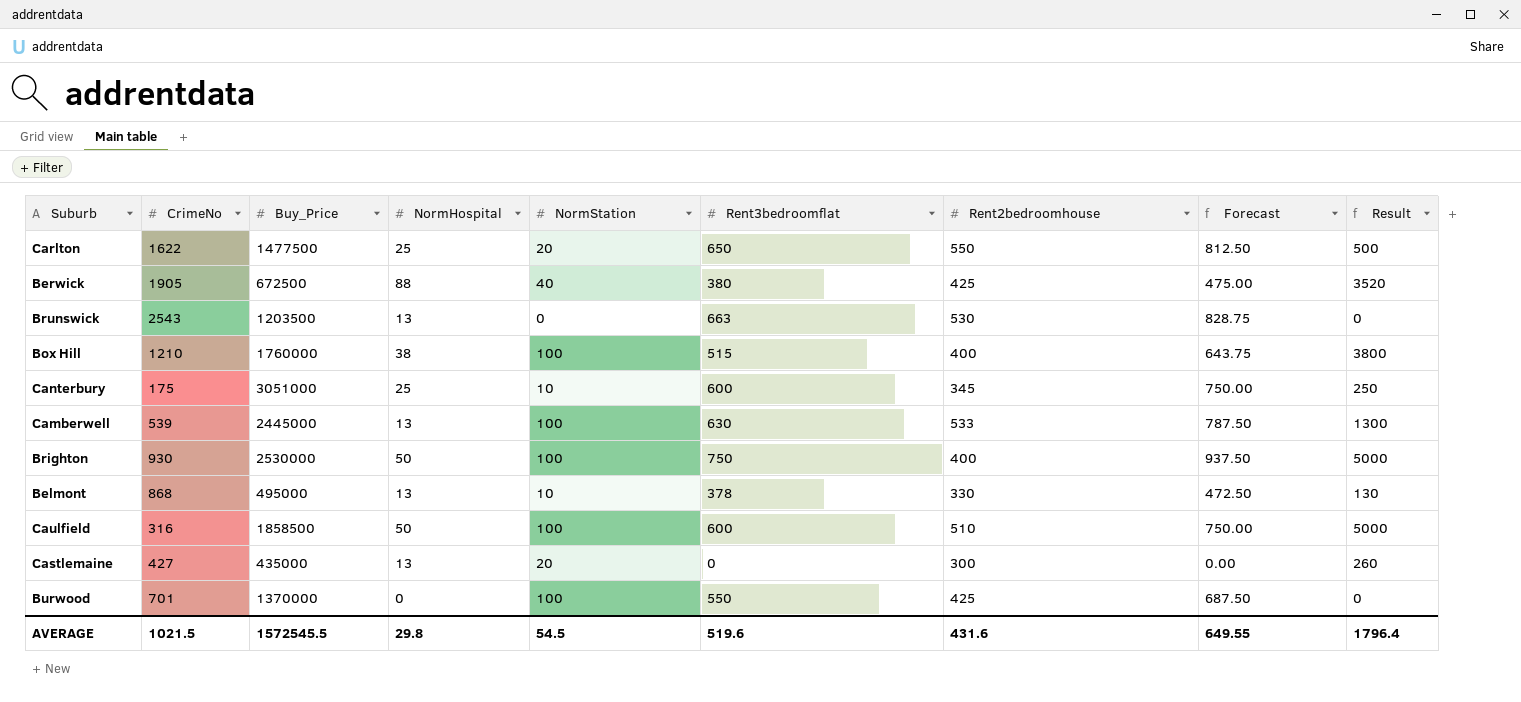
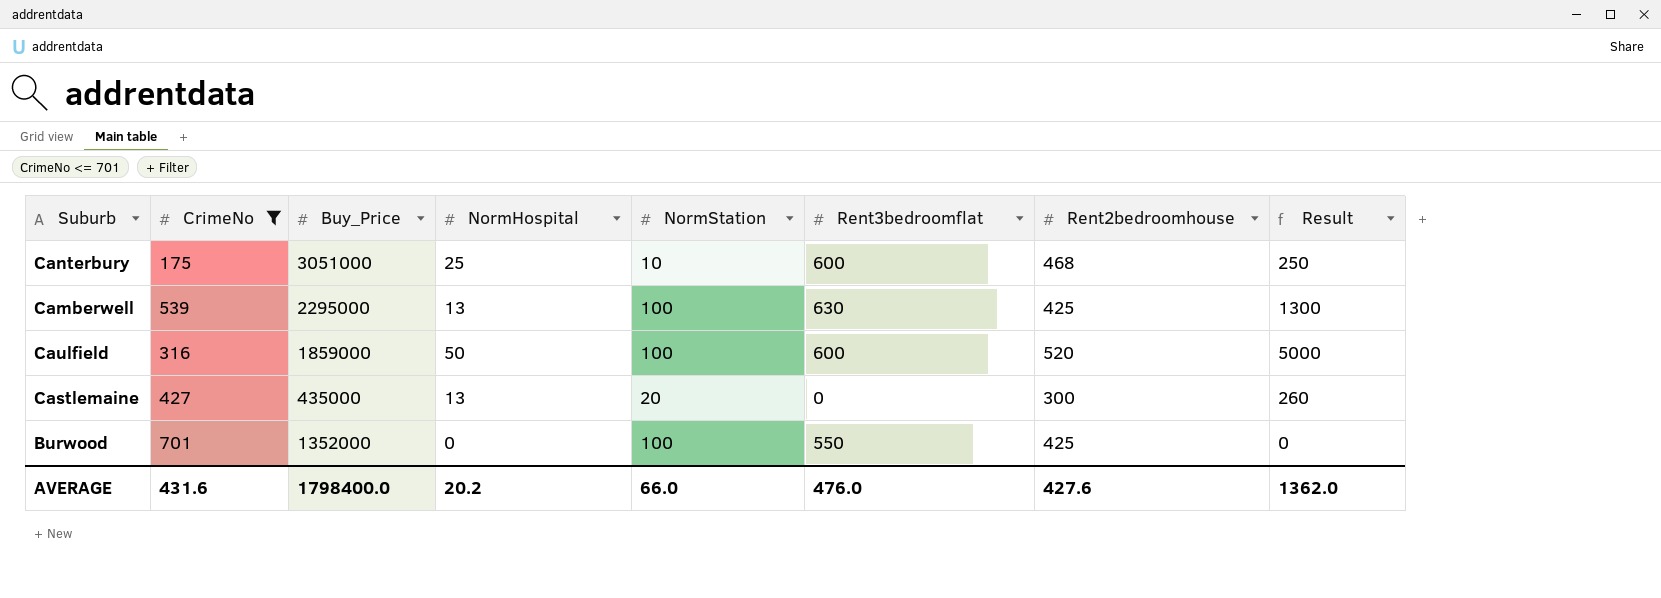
filter: none -> CrimeNo <= 701
column Forecast | formula: [Rent3bedroomflat] * 1.25 -> none
Canterbury | Rent2bedroomhouse: 345 -> 468
Camberwell | Buy_Price: 2445000 -> 2295000
Camberwell | Rent2bedroomhouse: 533 -> 425
Caulfield | Buy_Price: 1858500 -> 1859000
Caulfield | Rent2bedroomhouse: 510 -> 520
Burwood | Buy_Price: 1370000 -> 1352000
AVERAGE | CrimeNo: 1021.5 -> 431.6
AVERAGE | Buy_Price: 1572545.5 -> 1798400.0
AVERAGE | NormHospital: 29.8 -> 20.2
AVERAGE | NormStation: 54.5 -> 66.0
AVERAGE | Rent3bedroomflat: 519.6 -> 476.0
AVERAGE | Rent2bedroomhouse: 431.6 -> 427.6
AVERAGE | Result: 1796.4 -> 1362.0

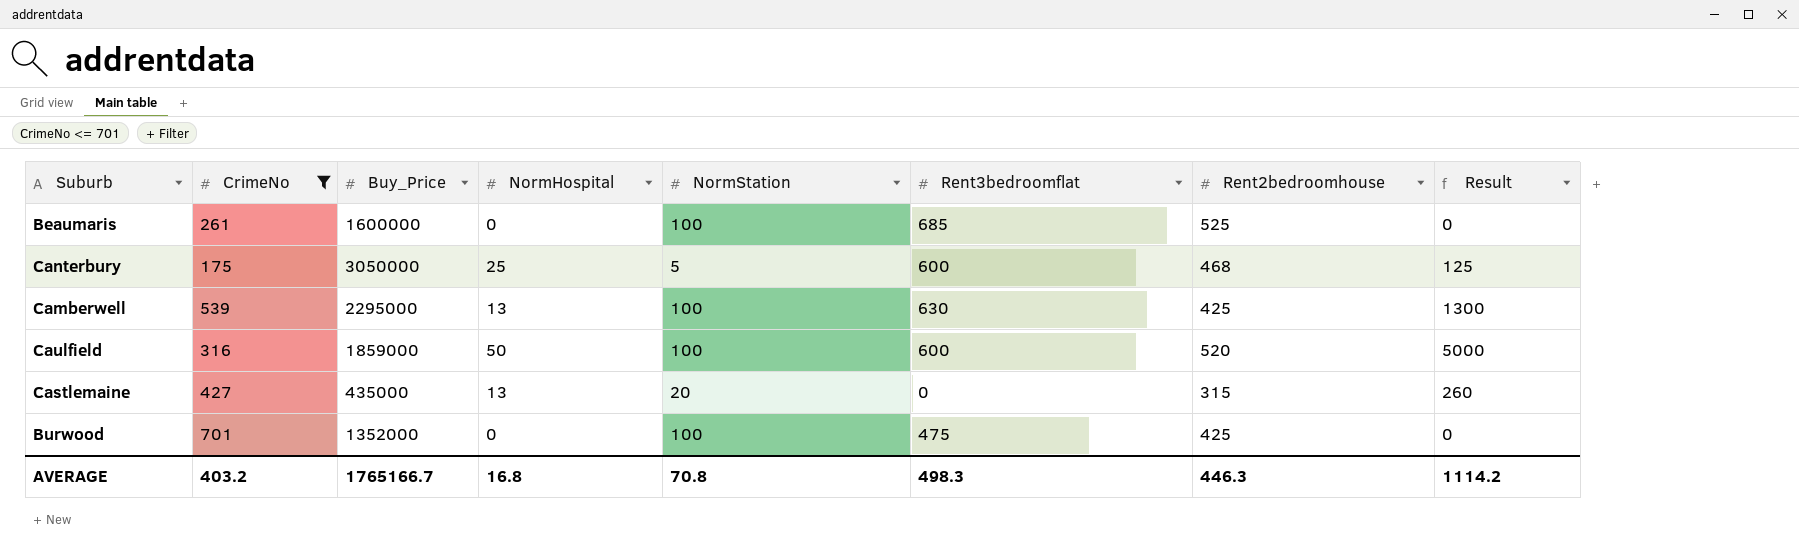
row Beaumaris: none -> 261 | 1600000 | 0 | 100 | 685 | 525 | 0
Canterbury | Buy_Price: 3051000 -> 3050000
Canterbury | NormStation: 10 -> 5
Canterbury | Result: 250 -> 125
Castlemaine | Rent2bedroomhouse: 300 -> 315
Burwood | Rent3bedroomflat: 550 -> 475
AVERAGE | CrimeNo: 431.6 -> 403.2
AVERAGE | Buy_Price: 1798400.0 -> 1765166.7
AVERAGE | NormHospital: 20.2 -> 16.8
AVERAGE | NormStation: 66.0 -> 70.8
AVERAGE | Rent3bedroomflat: 476.0 -> 498.3
AVERAGE | Rent2bedroomhouse: 427.6 -> 446.3
AVERAGE | Result: 1362.0 -> 1114.2

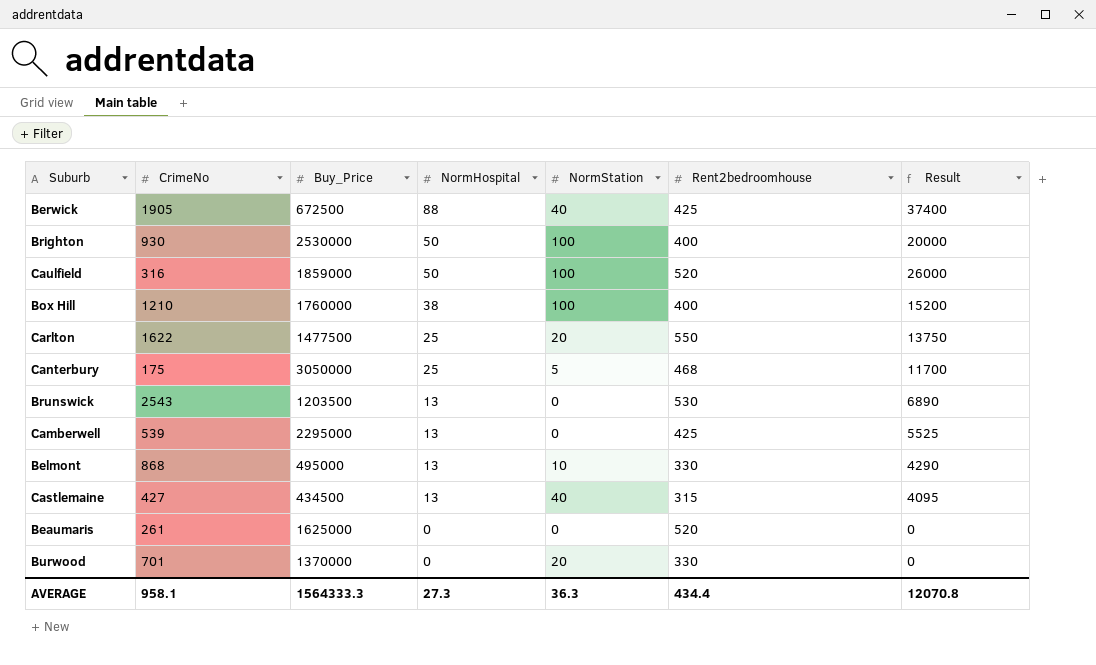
filter: CrimeNo <= 701 -> none
row order: none -> NormHospital descending
column Rent3bedroomflat | position: 6 -> none
column Result | formula: [NormHospital] * [NormStation] -> [NormHospital] * [Rent2bedroomhouse]
Camberwell | NormStation: 100 -> 0
Castlemaine | Buy_Price: 435000 -> 434500
Castlemaine | NormStation: 20 -> 40
Beaumaris | Buy_Price: 1600000 -> 1625000
Beaumaris | NormStation: 100 -> 0
Beaumaris | Rent2bedroomhouse: 525 -> 520
Burwood | Buy_Price: 1352000 -> 1370000
Burwood | NormStation: 100 -> 20
Burwood | Rent2bedroomhouse: 425 -> 330
AVERAGE | CrimeNo: 403.2 -> 958.1
AVERAGE | Buy_Price: 1765166.7 -> 1564333.3
AVERAGE | NormHospital: 16.8 -> 27.3
AVERAGE | NormStation: 70.8 -> 36.3
AVERAGE | Rent2bedroomhouse: 446.3 -> 434.4
AVERAGE | Result: 1114.2 -> 12070.8

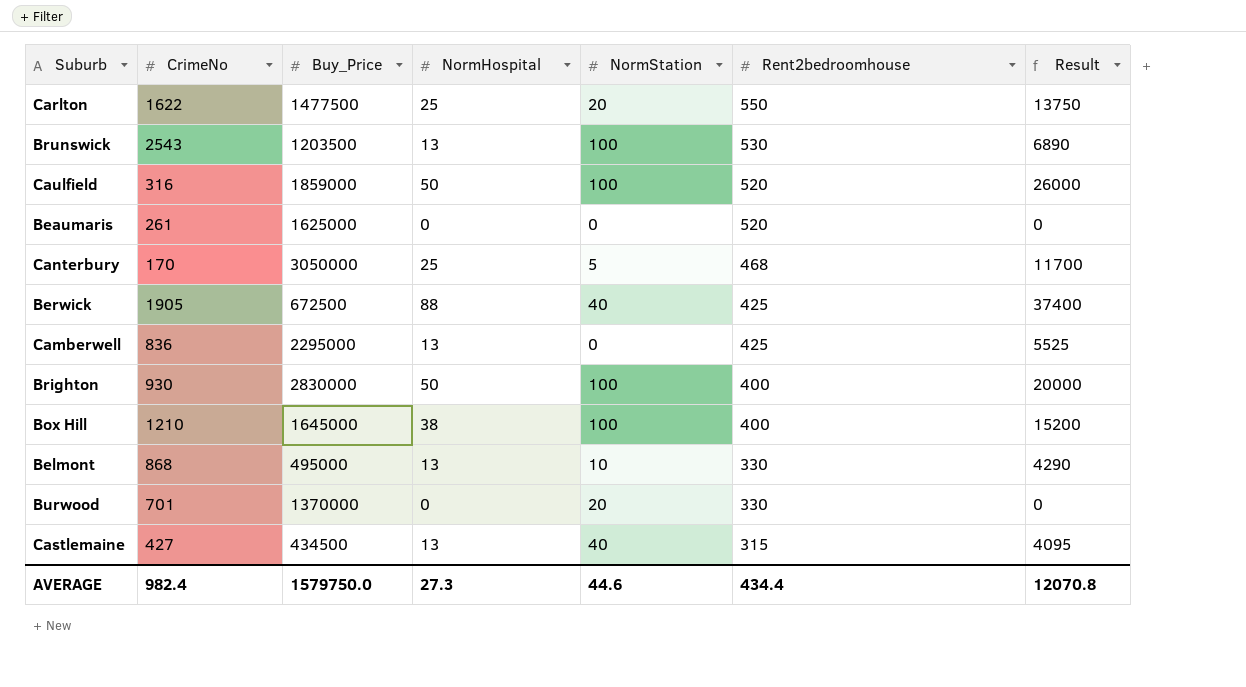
row order: NormHospital descending -> Rent2bedroomhouse descending
Brunswick | NormStation: 0 -> 100
Canterbury | CrimeNo: 175 -> 170
Camberwell | CrimeNo: 539 -> 836
Brighton | Buy_Price: 2530000 -> 2830000
Box Hill | Buy_Price: 1760000 -> 1645000
AVERAGE | CrimeNo: 958.1 -> 982.4
AVERAGE | Buy_Price: 1564333.3 -> 1579750.0
AVERAGE | NormStation: 36.3 -> 44.6

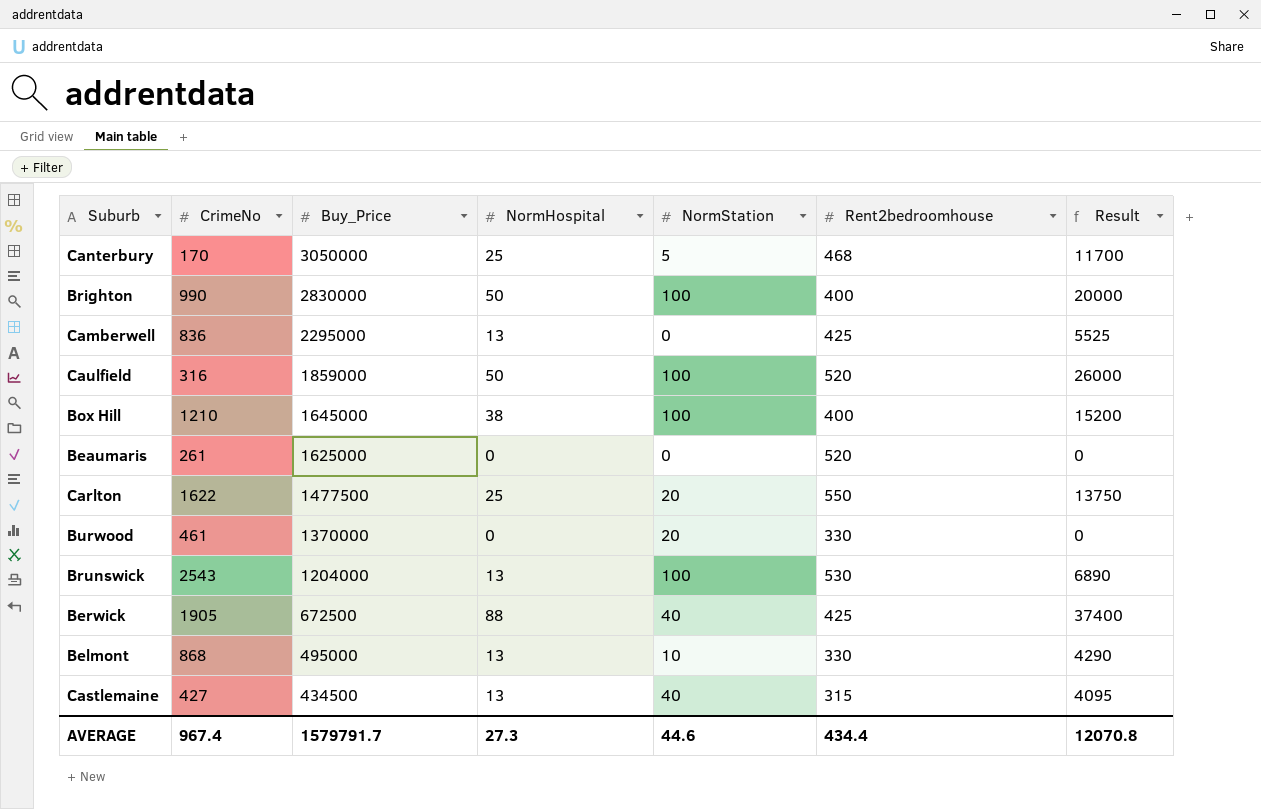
row order: Rent2bedroomhouse descending -> Buy_Price descending
Brighton | CrimeNo: 930 -> 990
Burwood | CrimeNo: 701 -> 461
Brunswick | Buy_Price: 1203500 -> 1204000
AVERAGE | CrimeNo: 982.4 -> 967.4
AVERAGE | Buy_Price: 1579750.0 -> 1579791.7

